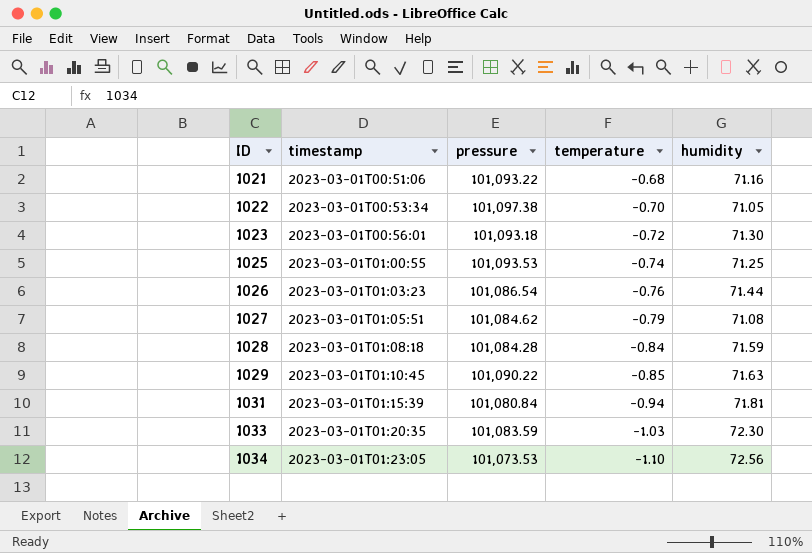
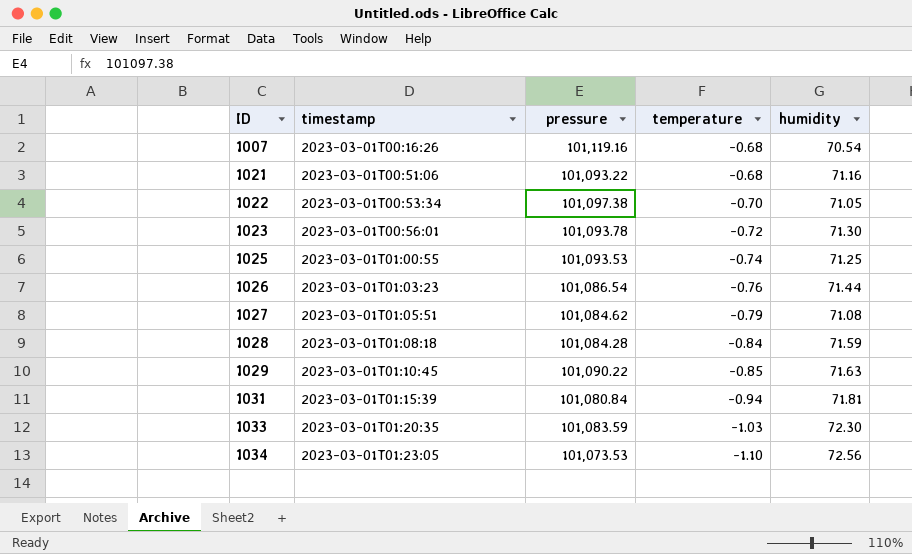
row 1007: none -> 2023-03-01T00:16:26 | 101,119.16 | -0.68 | 70.54
1023 | pressure: 101,093.18 -> 101,093.78

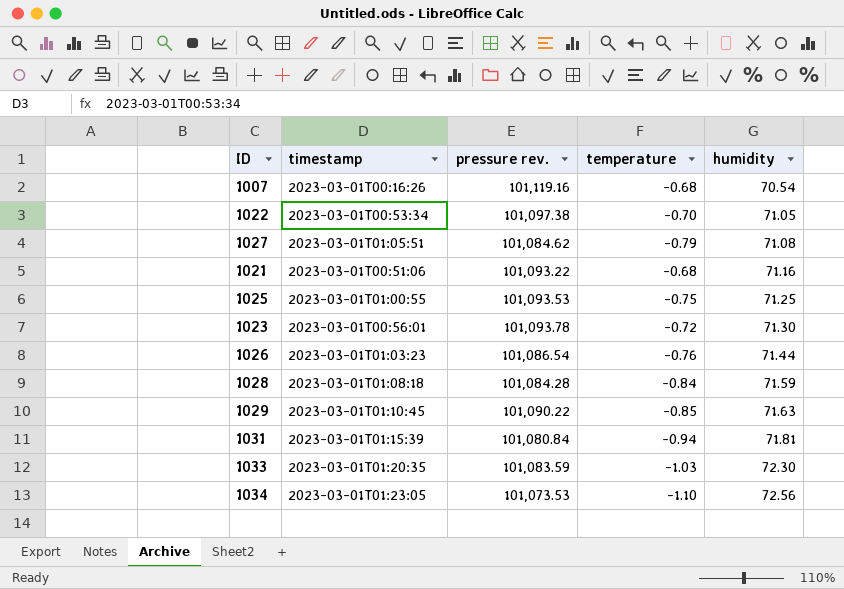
row order: ID ascending -> humidity ascending
column name: pressure -> pressure rev.
1025 | temperature: -0.74 -> -0.75

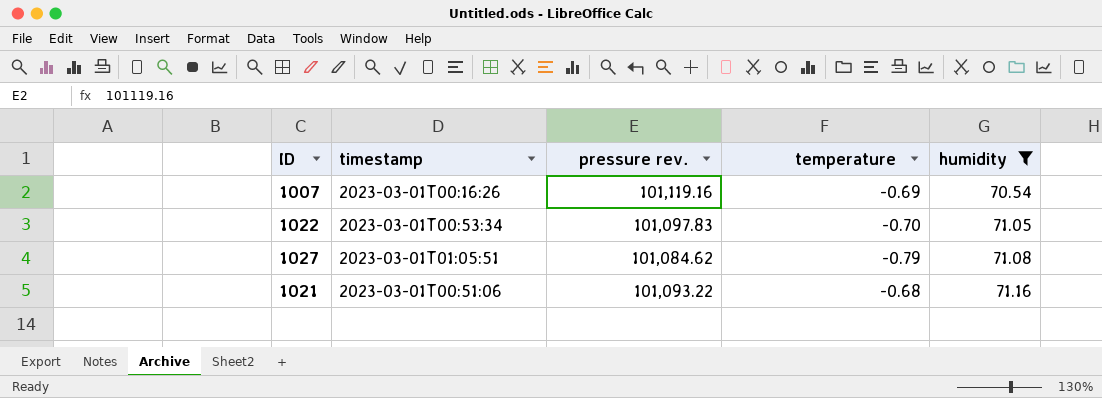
filter: none -> humidity <= 71.16
1007 | temperature: -0.68 -> -0.69
1022 | pressure rev.: 101,097.38 -> 101,097.83

